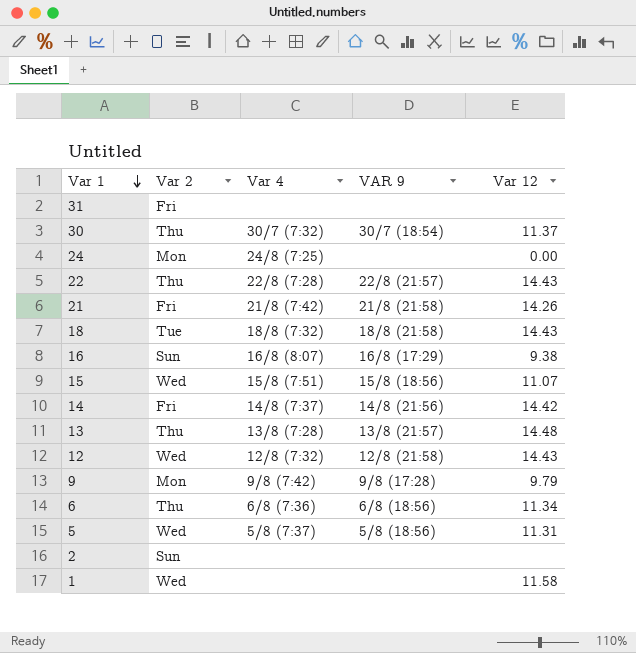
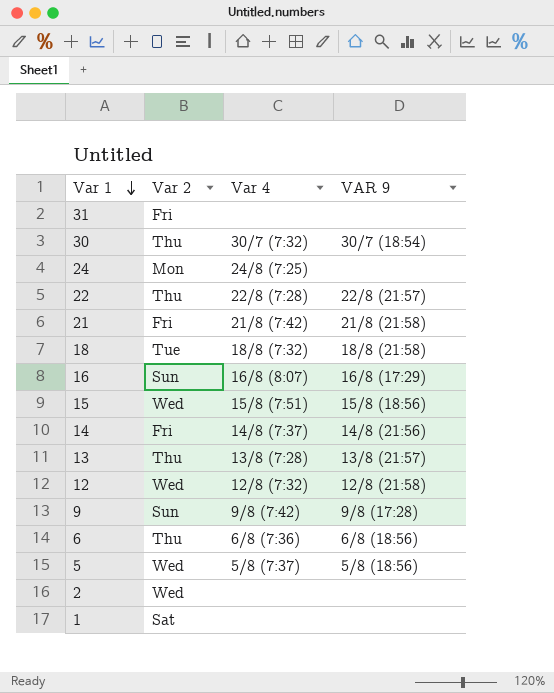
column Var 12 | position: 5 -> none
9 | Var 2: Mon -> Sun
2 | Var 2: Sun -> Wed
1 | Var 2: Wed -> Sat

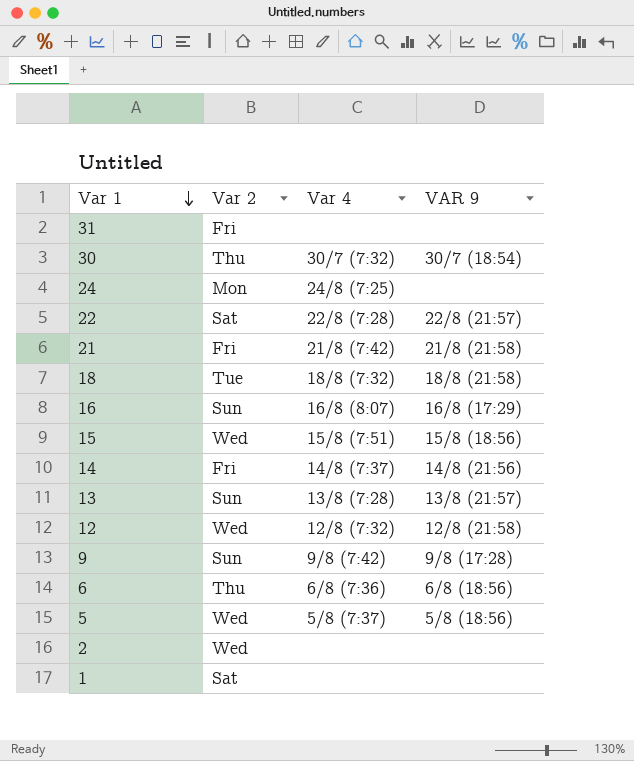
22 | Var 2: Thu -> Sat
13 | Var 2: Thu -> Sun

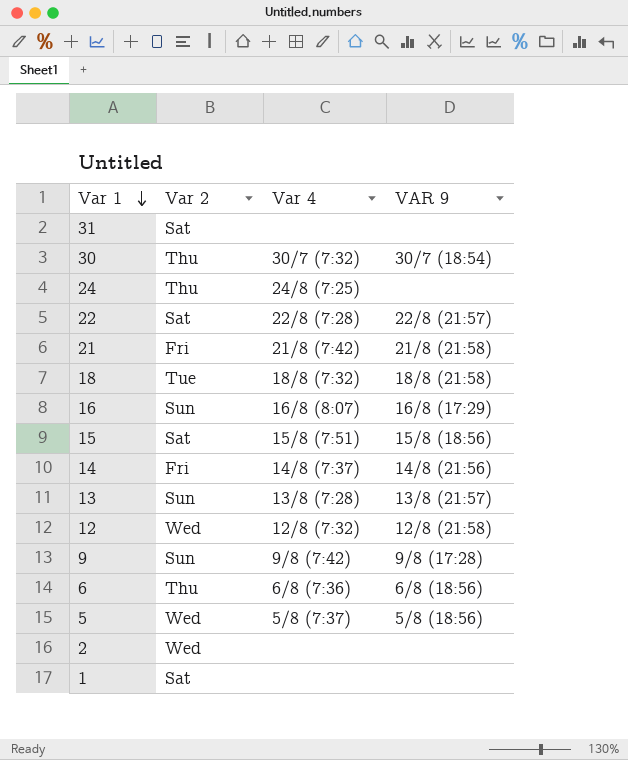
31 | Var 2: Fri -> Sat
24 | Var 2: Mon -> Thu
15 | Var 2: Wed -> Sat

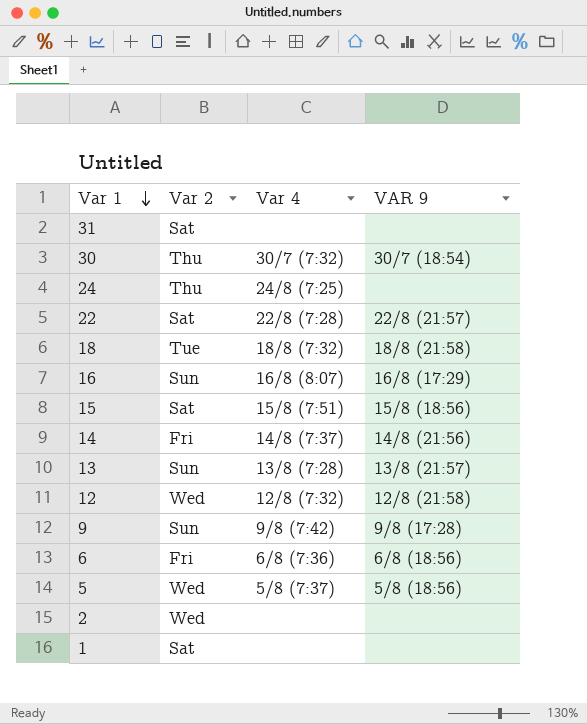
row 21: Fri | 21/8 (7:42) | 21/8 (21:58) -> none
6 | Var 2: Thu -> Fri

